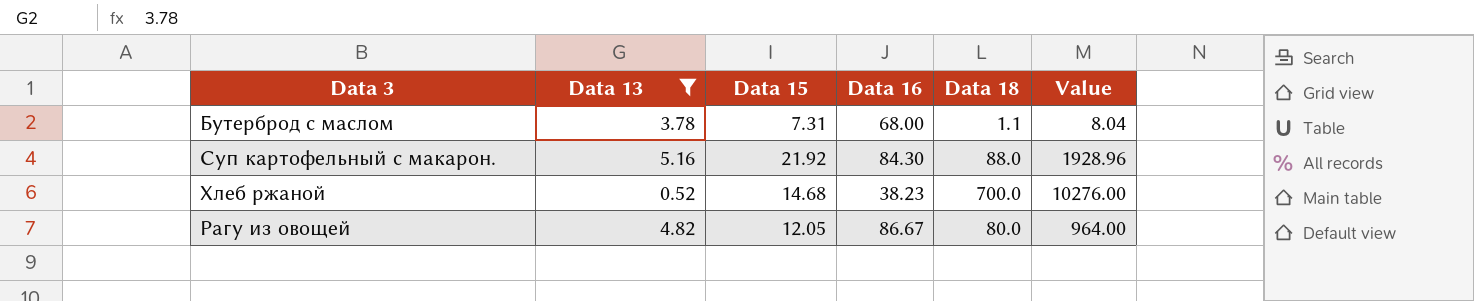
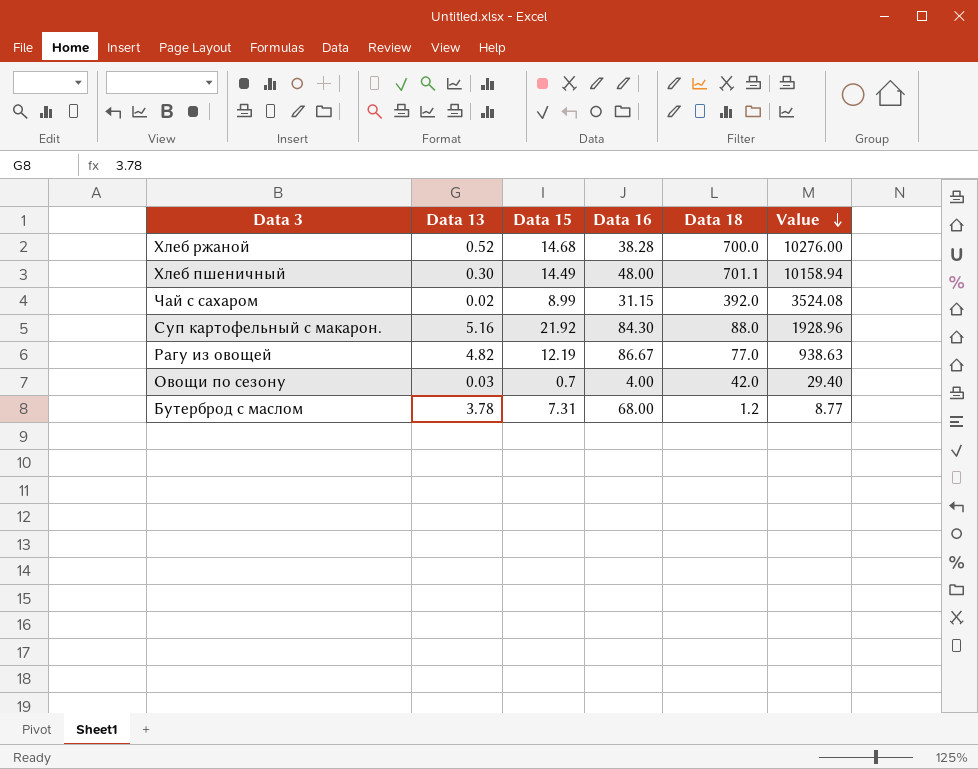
filter: Data 13 >= 0.52 -> none
row order: none -> Value descending
Хлеб ржаной | Data 16: 38.23 -> 38.28
Рагу из овощей | Data 15: 12.05 -> 12.19
Рагу из овощей | Data 18: 80.0 -> 77.0
Рагу из овощей | Value: 964.00 -> 938.63
Бутерброд с маслом | Data 18: 1.1 -> 1.2
Бутерброд с маслом | Value: 8.04 -> 8.77

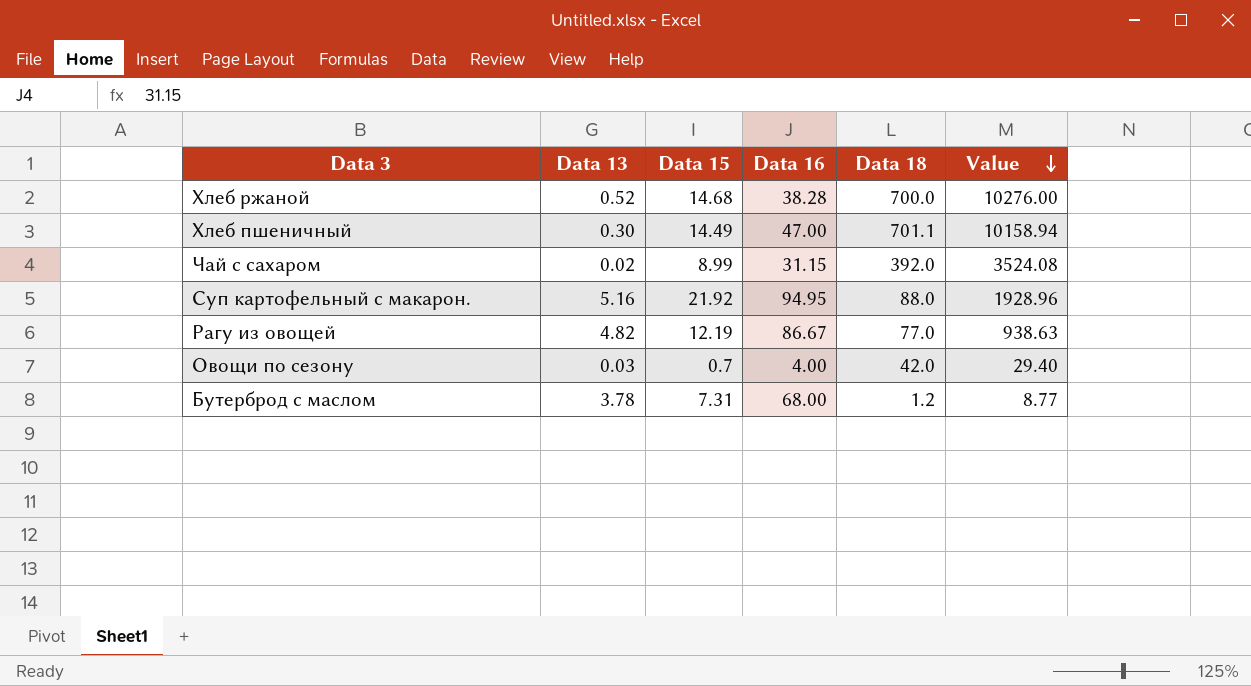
Хлеб пшеничный | Data 16: 48.00 -> 47.00
Суп картофельный с макарон. | Data 16: 84.30 -> 94.95

